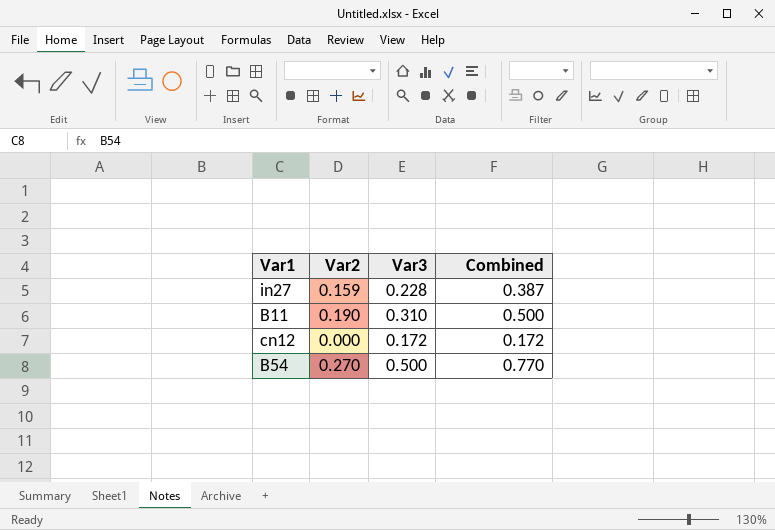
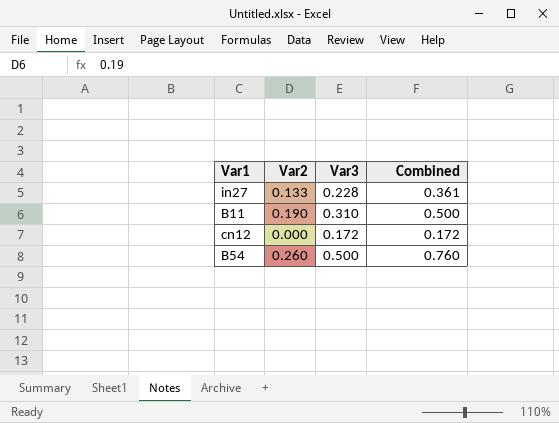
in27 | Var2: 0.159 -> 0.133
in27 | Combined: 0.387 -> 0.361
B54 | Var2: 0.270 -> 0.260
B54 | Combined: 0.770 -> 0.760

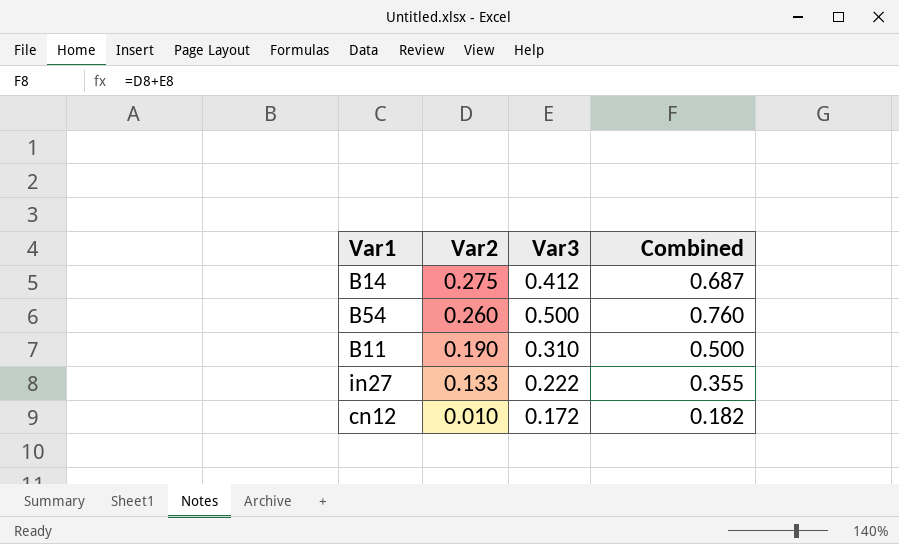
row order: none -> Var2 descending
row B14: none -> 0.275 | 0.412 | 0.687
in27 | Var3: 0.228 -> 0.222
in27 | Combined: 0.361 -> 0.355
cn12 | Var2: 0.000 -> 0.010
cn12 | Combined: 0.172 -> 0.182

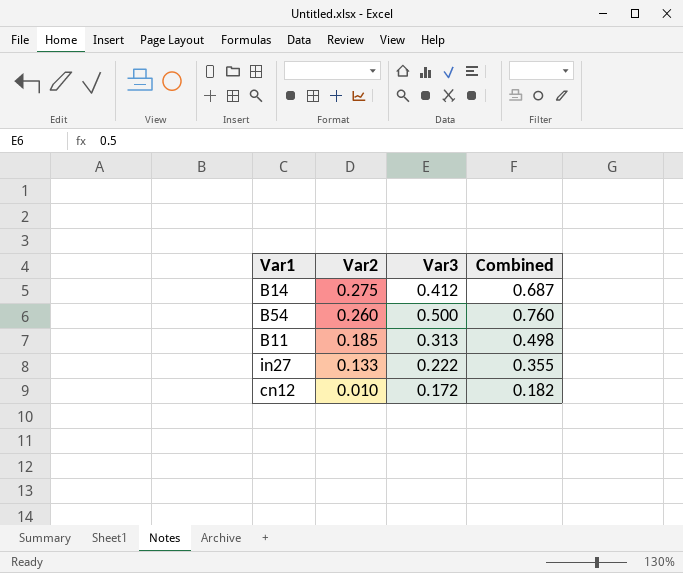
B11 | Var2: 0.190 -> 0.185
B11 | Var3: 0.310 -> 0.313
B11 | Combined: 0.500 -> 0.498

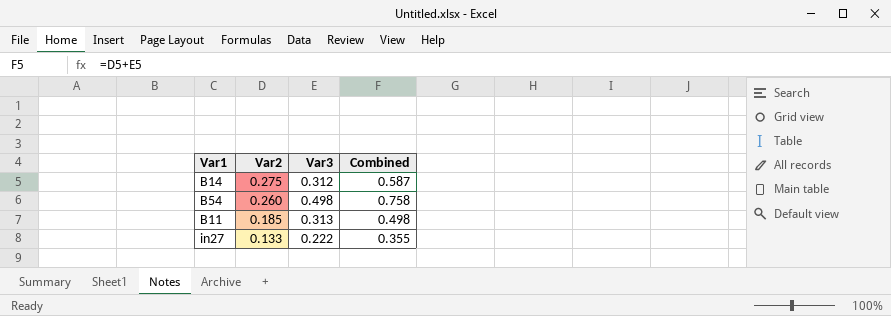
row cn12: 0.010 | 0.172 | 0.182 -> none
B14 | Var3: 0.412 -> 0.312
B14 | Combined: 0.687 -> 0.587
B54 | Var3: 0.500 -> 0.498
B54 | Combined: 0.760 -> 0.758

